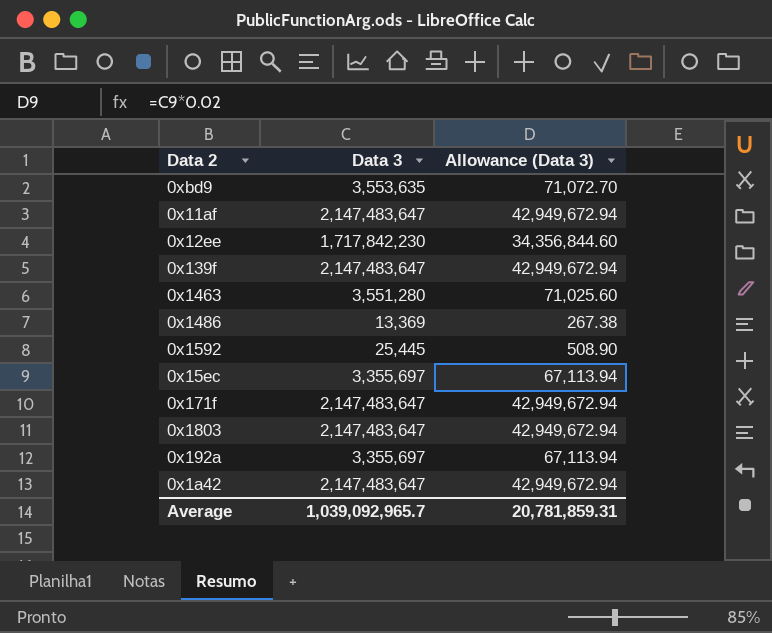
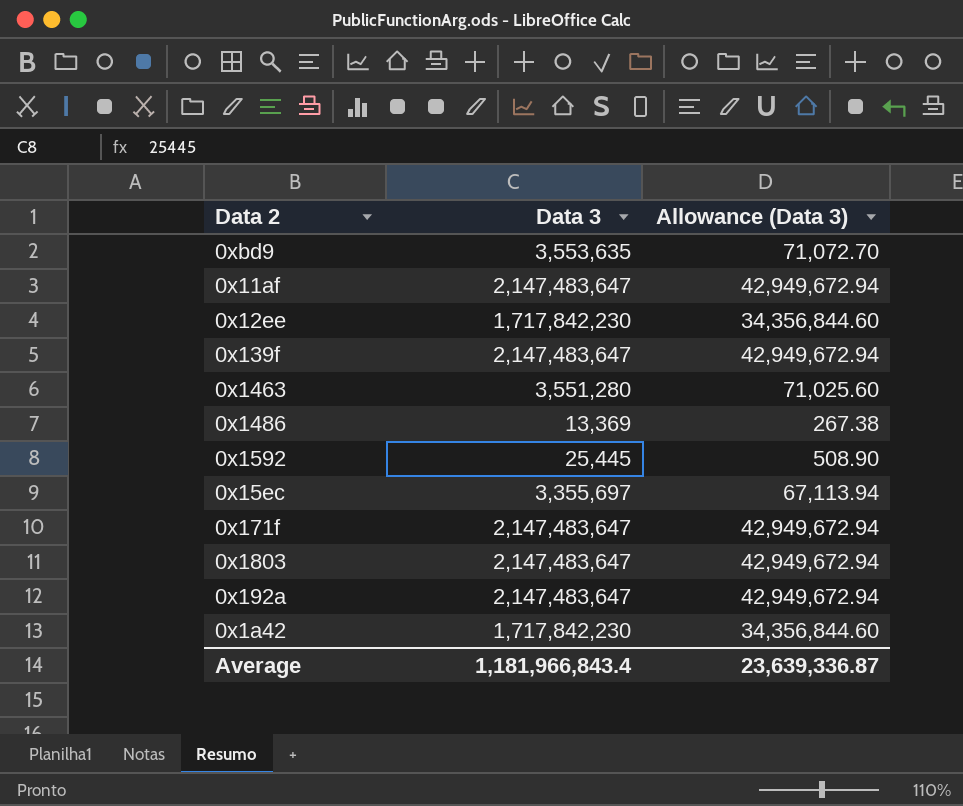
0x192a | Data 3: 3,355,697 -> 2,147,483,647
0x192a | Allowance (Data 3): 67,113.94 -> 42,949,672.94
0x1a42 | Data 3: 2,147,483,647 -> 1,717,842,230
0x1a42 | Allowance (Data 3): 42,949,672.94 -> 34,356,844.60
Average | Data 3: 1,039,092,965.7 -> 1,181,966,843.4
Average | Allowance (Data 3): 20,781,859.31 -> 23,639,336.87

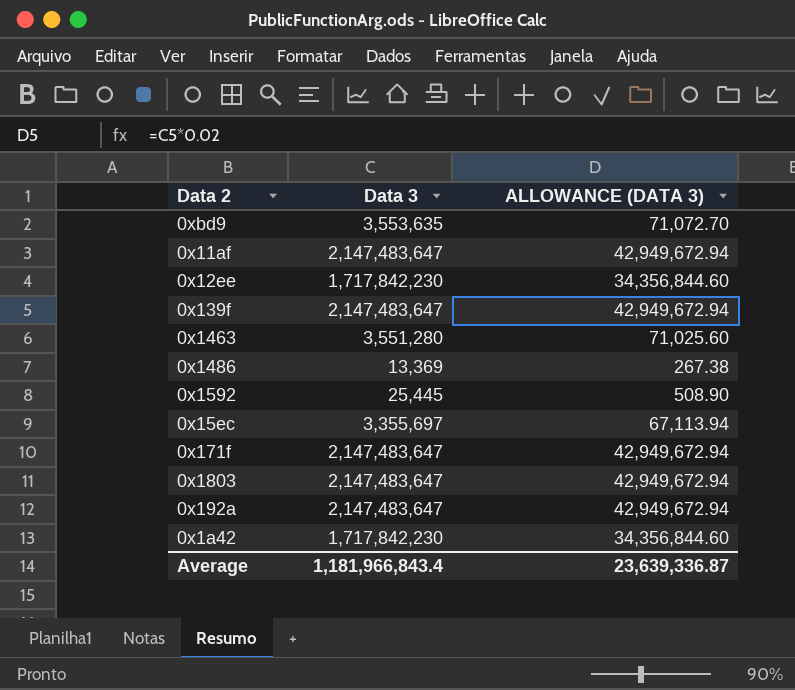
column name: Allowance (Data 3) -> ALLOWANCE (DATA 3)

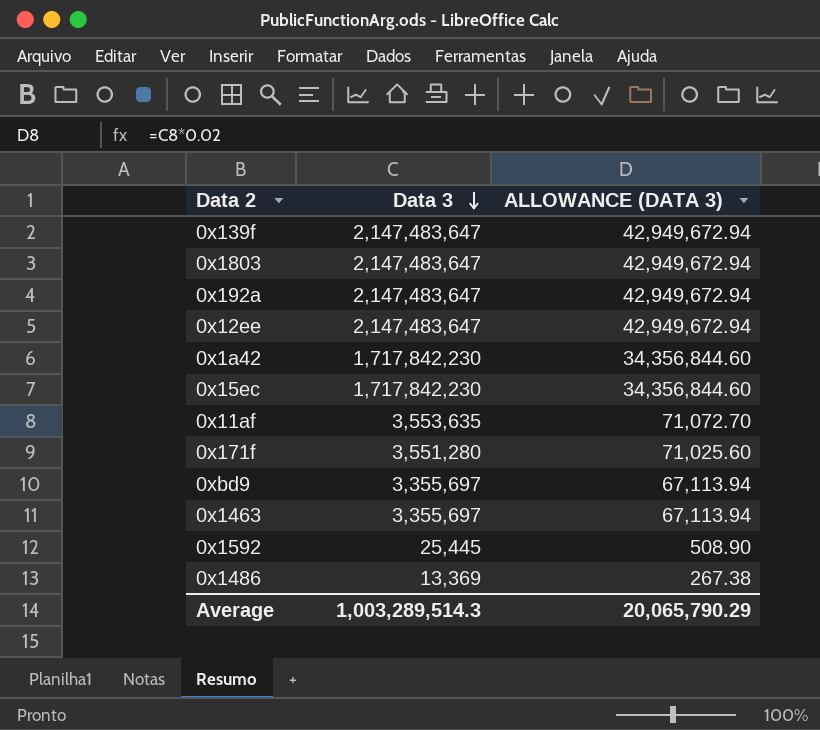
row order: none -> Data 3 descending
0x12ee | Data 3: 1,717,842,230 -> 2,147,483,647
0x12ee | ALLOWANCE (DATA 3): 34,356,844.60 -> 42,949,672.94
0x15ec | Data 3: 3,355,697 -> 1,717,842,230
0x15ec | ALLOWANCE (DATA 3): 67,113.94 -> 34,356,844.60
0x11af | Data 3: 2,147,483,647 -> 3,553,635
0x11af | ALLOWANCE (DATA 3): 42,949,672.94 -> 71,072.70
0x171f | Data 3: 2,147,483,647 -> 3,551,280
0x171f | ALLOWANCE (DATA 3): 42,949,672.94 -> 71,025.60
0xbd9 | Data 3: 3,553,635 -> 3,355,697
0xbd9 | ALLOWANCE (DATA 3): 71,072.70 -> 67,113.94
0x1463 | Data 3: 3,551,280 -> 3,355,697
0x1463 | ALLOWANCE (DATA 3): 71,025.60 -> 67,113.94
Average | Data 3: 1,181,966,843.4 -> 1,003,289,514.3
Average | ALLOWANCE (DATA 3): 23,639,336.87 -> 20,065,790.29

